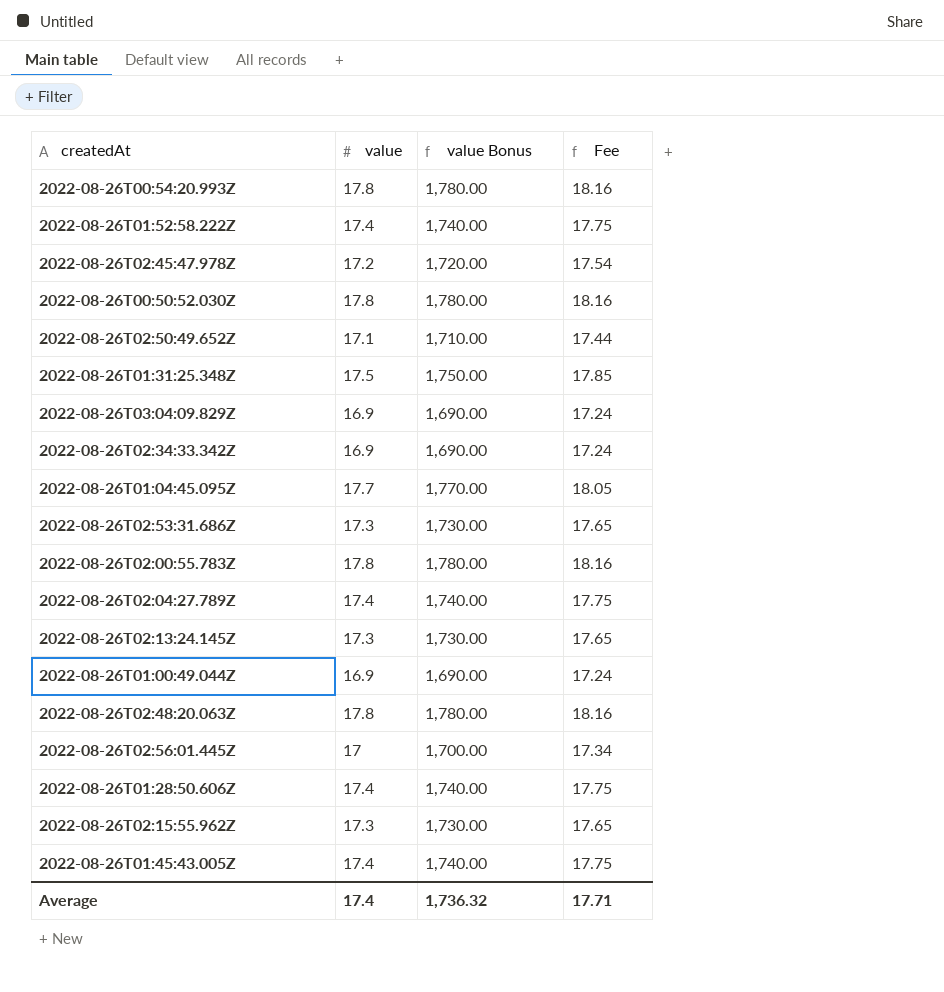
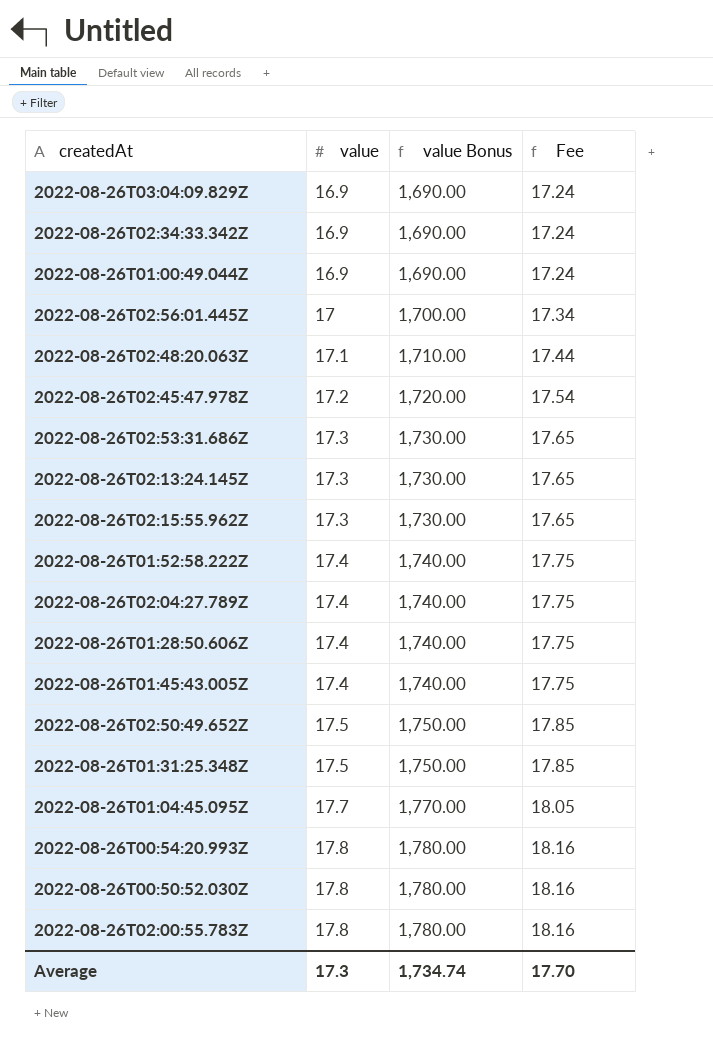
row order: none -> value ascending
2022-08-26T02:48:20.063Z | value: 17.8 -> 17.1
2022-08-26T02:48:20.063Z | value Bonus: 1,780.00 -> 1,710.00
2022-08-26T02:48:20.063Z | Fee: 18.16 -> 17.44
2022-08-26T02:50:49.652Z | value: 17.1 -> 17.5
2022-08-26T02:50:49.652Z | value Bonus: 1,710.00 -> 1,750.00
2022-08-26T02:50:49.652Z | Fee: 17.44 -> 17.85
Average | value: 17.4 -> 17.3
Average | value Bonus: 1,736.32 -> 1,734.74
Average | Fee: 17.71 -> 17.70

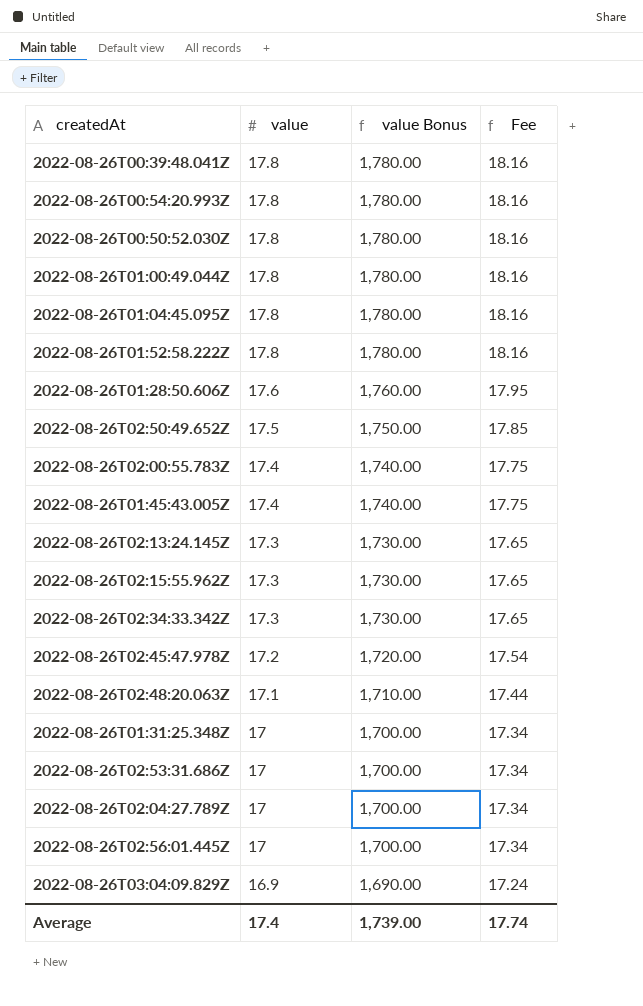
row order: value ascending -> value descending
row 2022-08-26T00:39:48.041Z: none -> 17.8 | 1,780.00 | 18.16
2022-08-26T01:00:49.044Z | value: 16.9 -> 17.8
2022-08-26T01:00:49.044Z | value Bonus: 1,690.00 -> 1,780.00
2022-08-26T01:00:49.044Z | Fee: 17.24 -> 18.16
2022-08-26T01:04:45.095Z | value: 17.7 -> 17.8
2022-08-26T01:04:45.095Z | value Bonus: 1,770.00 -> 1,780.00
2022-08-26T01:04:45.095Z | Fee: 18.05 -> 18.16
2022-08-26T01:52:58.222Z | value: 17.4 -> 17.8
2022-08-26T01:52:58.222Z | value Bonus: 1,740.00 -> 1,780.00
2022-08-26T01:52:58.222Z | Fee: 17.75 -> 18.16
2022-08-26T01:28:50.606Z | value: 17.4 -> 17.6
2022-08-26T01:28:50.606Z | value Bonus: 1,740.00 -> 1,760.00
2022-08-26T01:28:50.606Z | Fee: 17.75 -> 17.95
2022-08-26T02:00:55.783Z | value: 17.8 -> 17.4
2022-08-26T02:00:55.783Z | value Bonus: 1,780.00 -> 1,740.00
2022-08-26T02:00:55.783Z | Fee: 18.16 -> 17.75
2022-08-26T02:34:33.342Z | value: 16.9 -> 17.3
2022-08-26T02:34:33.342Z | value Bonus: 1,690.00 -> 1,730.00
2022-08-26T02:34:33.342Z | Fee: 17.24 -> 17.65
2022-08-26T01:31:25.348Z | value: 17.5 -> 17
2022-08-26T01:31:25.348Z | value Bonus: 1,750.00 -> 1,700.00
2022-08-26T01:31:25.348Z | Fee: 17.85 -> 17.34
2022-08-26T02:53:31.686Z | value: 17.3 -> 17
2022-08-26T02:53:31.686Z | value Bonus: 1,730.00 -> 1,700.00
2022-08-26T02:53:31.686Z | Fee: 17.65 -> 17.34
2022-08-26T02:04:27.789Z | value: 17.4 -> 17
2022-08-26T02:04:27.789Z | value Bonus: 1,740.00 -> 1,700.00
2022-08-26T02:04:27.789Z | Fee: 17.75 -> 17.34
Average | value: 17.3 -> 17.4
Average | value Bonus: 1,734.74 -> 1,739.00
Average | Fee: 17.70 -> 17.74

